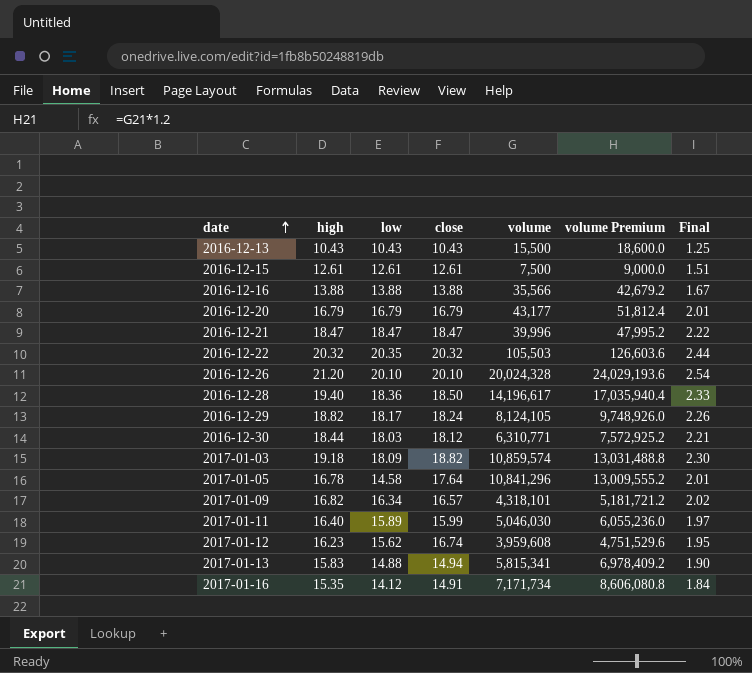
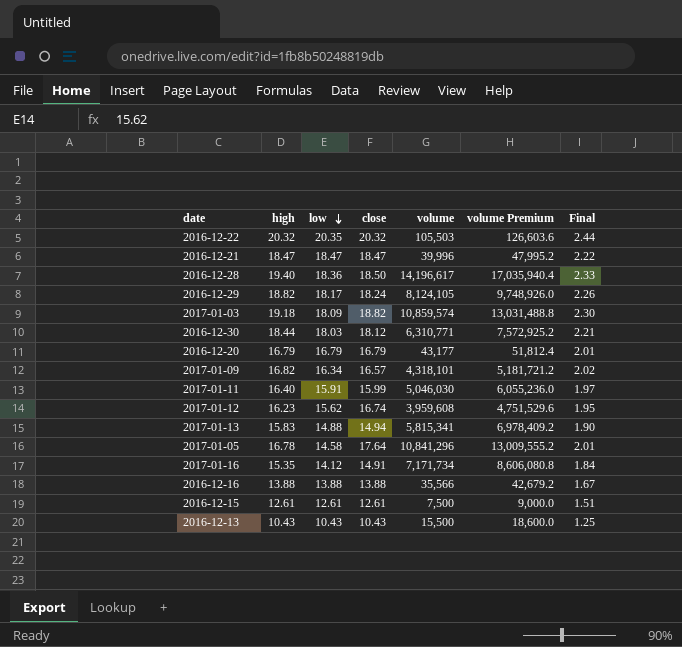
row order: date ascending -> low descending
row 2016-12-26: 21.20 | 20.10 | 20.10 | 20,024,328 | 24,029,193.6 | 2.54 -> none
2017-01-11 | low: 15.89 -> 15.91

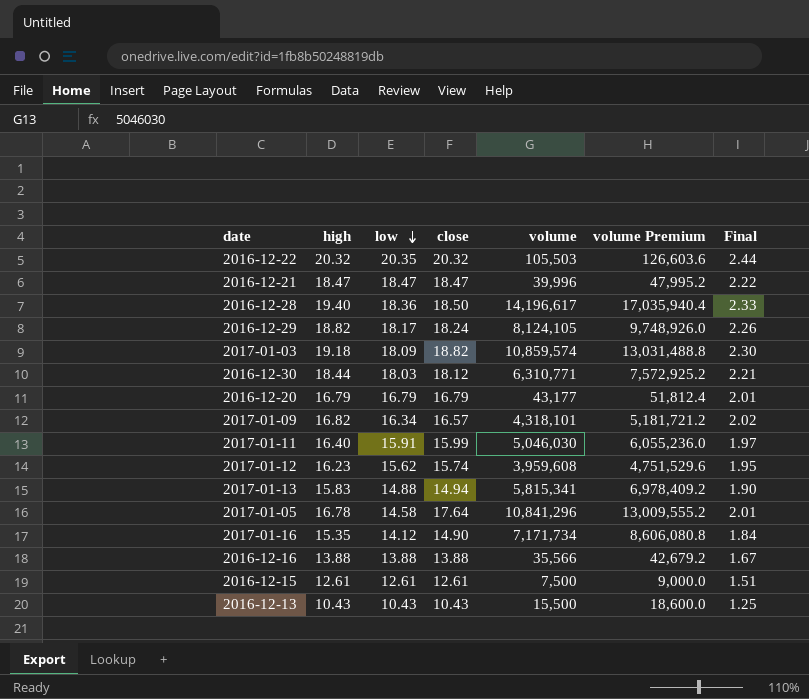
2017-01-12 | close: 16.74 -> 15.74
2017-01-16 | close: 14.91 -> 14.90

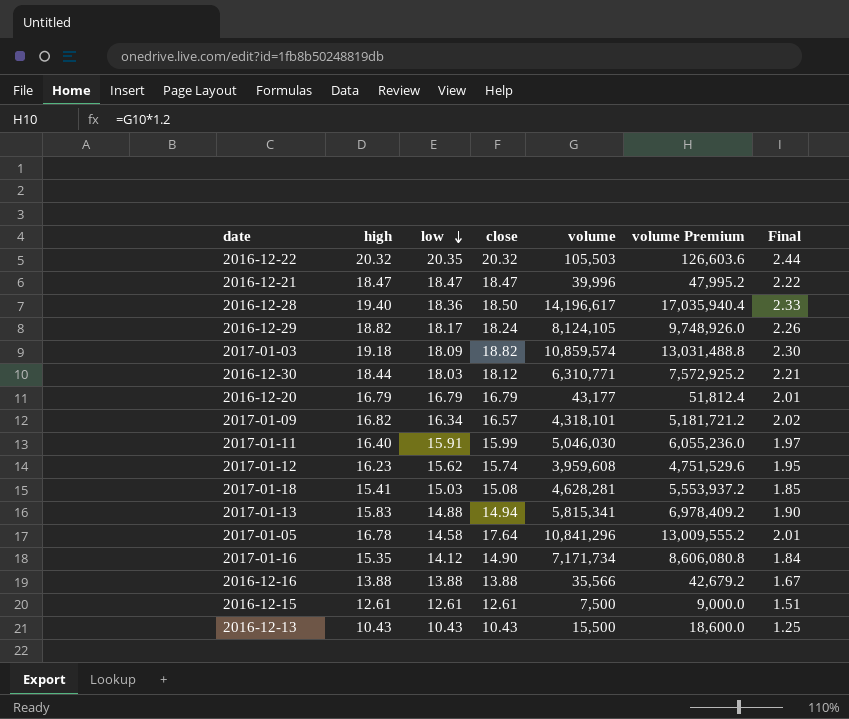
row 2017-01-18: none -> 15.41 | 15.03 | 15.08 | 4,628,281 | 5,553,937.2 | 1.85

